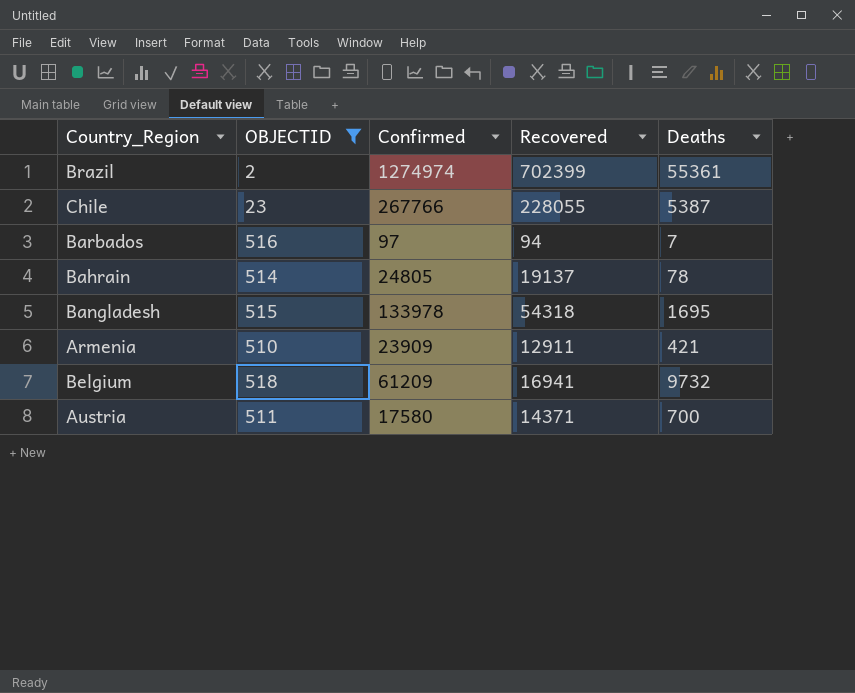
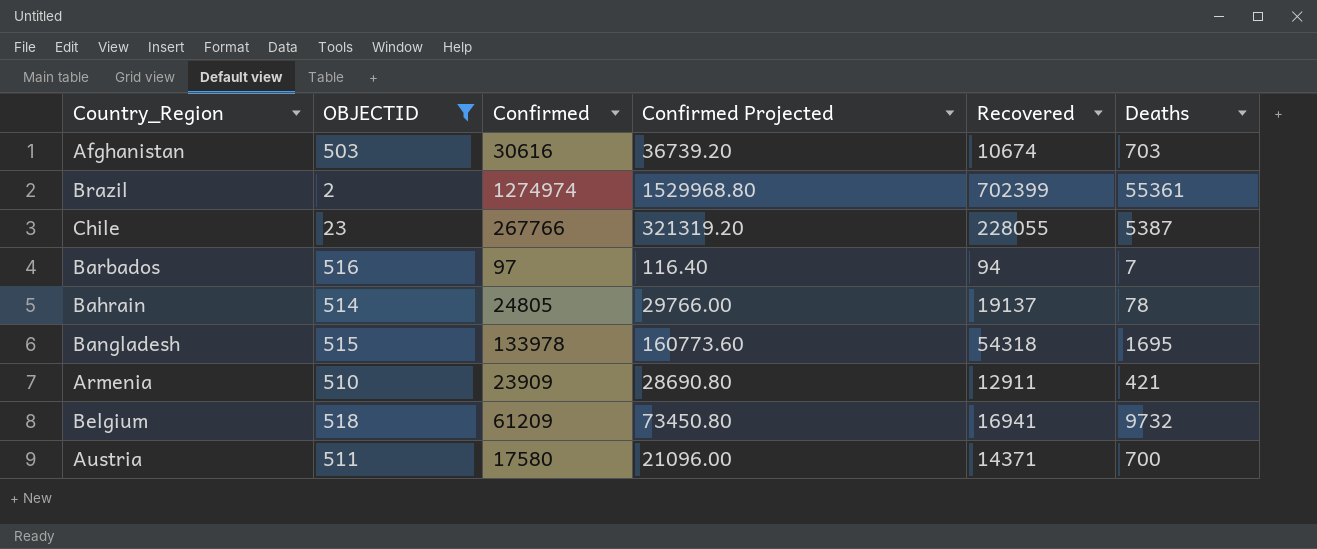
column Confirmed Projected | formula: none -> [Confirmed] * 1.2
row Afghanistan: none -> 503 | 30616 | 36739.20 | 10674 | 703

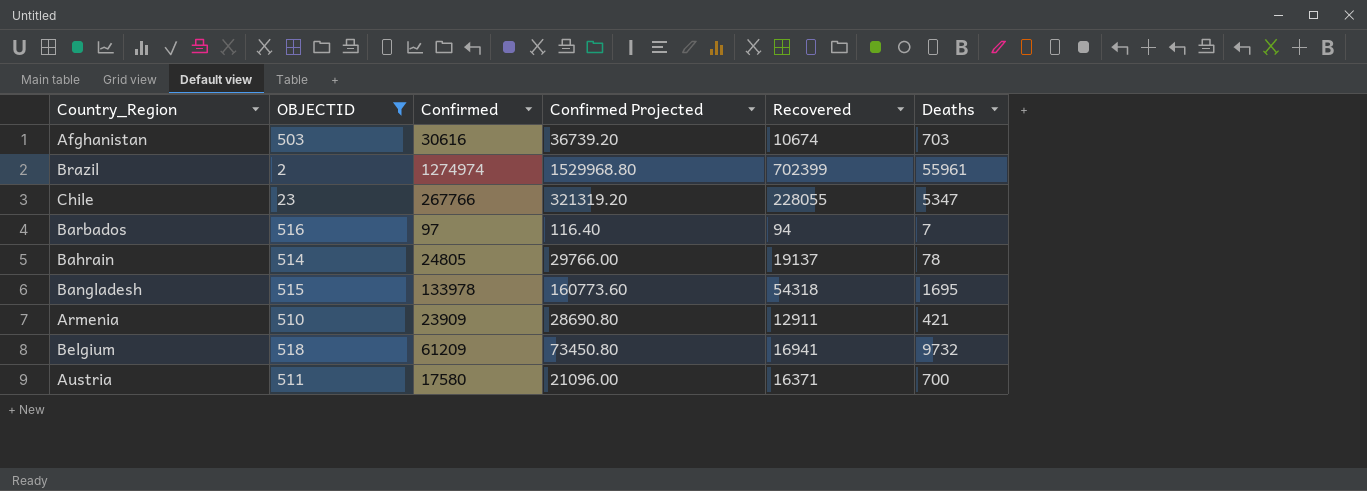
Brazil | Deaths: 55361 -> 55961
Chile | Deaths: 5387 -> 5347
Austria | Recovered: 14371 -> 16371

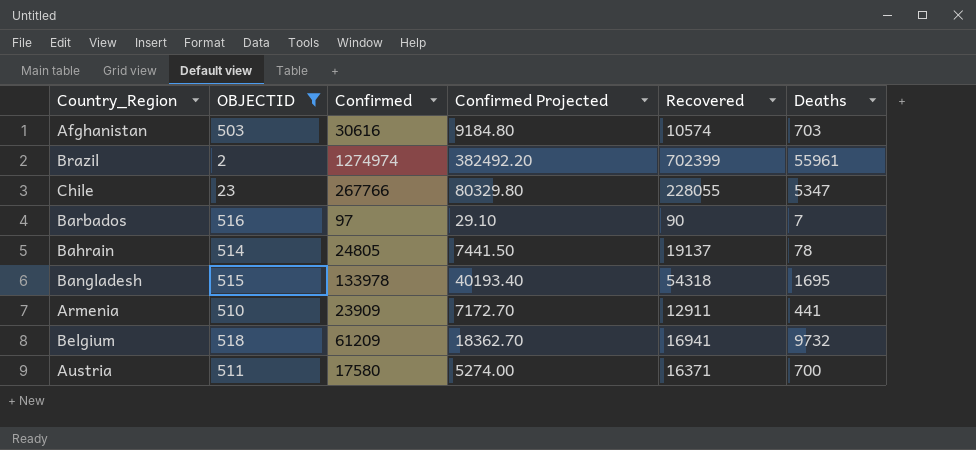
column Confirmed Projected | formula: [Confirmed] * 1.2 -> [Confirmed] * 0.3
Afghanistan | Recovered: 10674 -> 10574
Barbados | Recovered: 94 -> 90
Armenia | Deaths: 421 -> 441

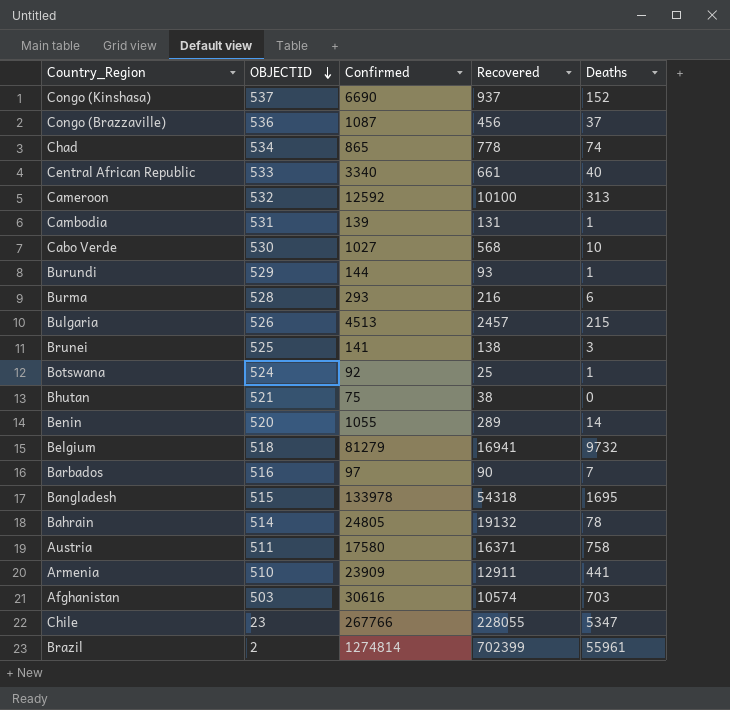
filter: OBJECTID <= 518 -> none
row order: none -> OBJECTID descending
column Confirmed Projected | formula: [Confirmed] * 0.3 -> none
Belgium | Confirmed: 61209 -> 81279
Bahrain | Recovered: 19137 -> 19132
Austria | Deaths: 700 -> 758
Brazil | Confirmed: 1274974 -> 1274814

